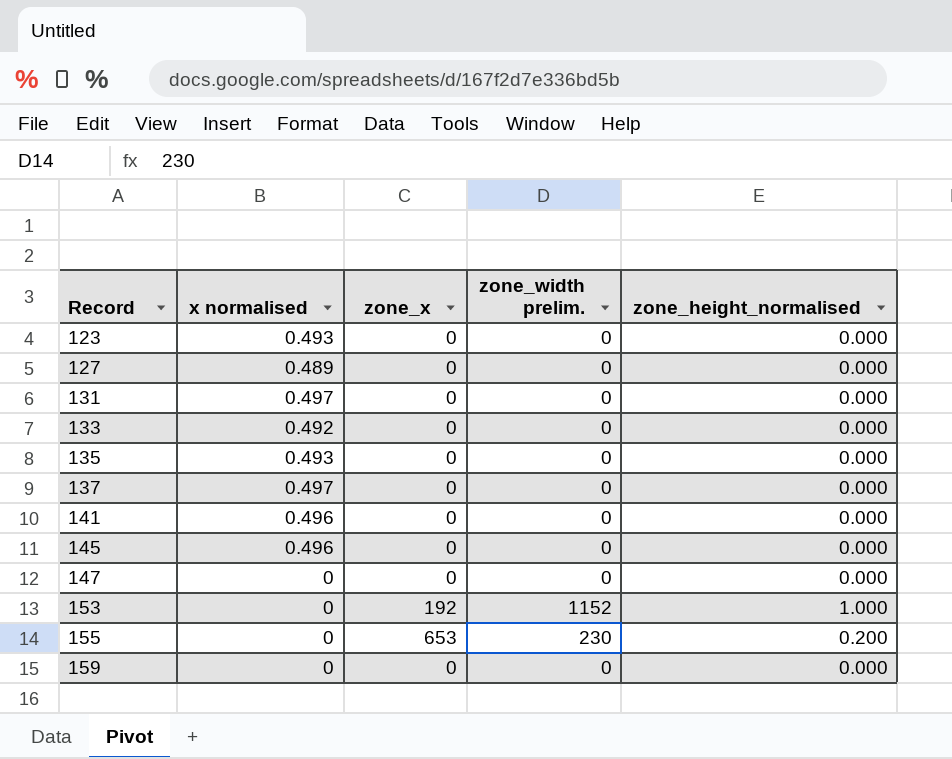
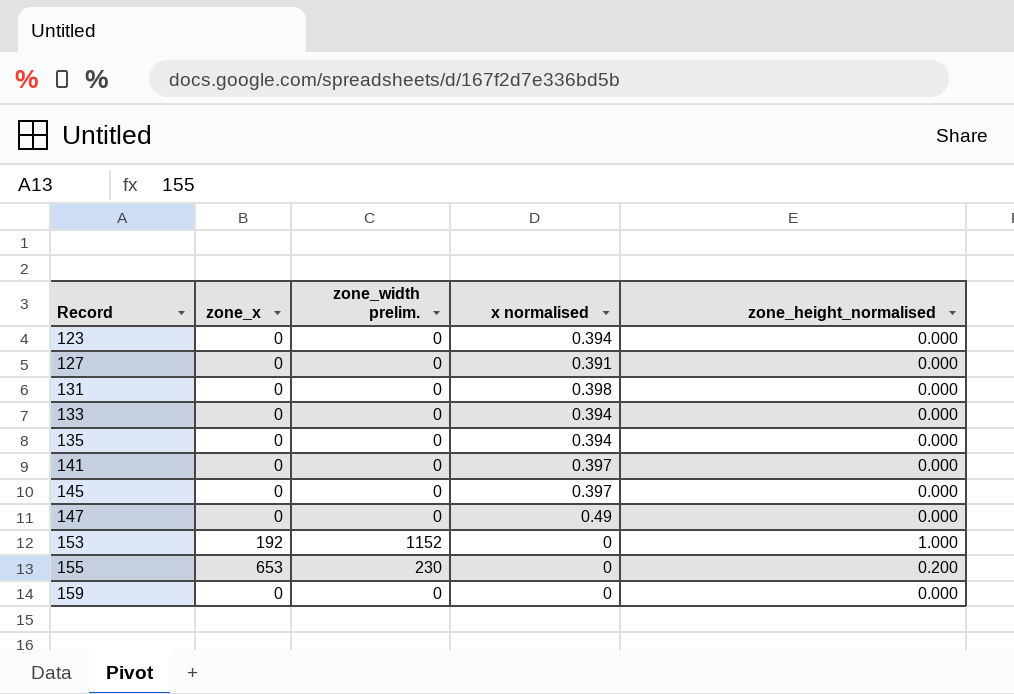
column x normalised | position: 2 -> 4
row 137: 0.497 | 0 | 0 | 0.000 -> none
123 | x normalised: 0.493 -> 0.394
127 | x normalised: 0.489 -> 0.391
131 | x normalised: 0.497 -> 0.398
133 | x normalised: 0.492 -> 0.394
135 | x normalised: 0.493 -> 0.394
141 | x normalised: 0.496 -> 0.397
145 | x normalised: 0.496 -> 0.397
147 | x normalised: 0 -> 0.49

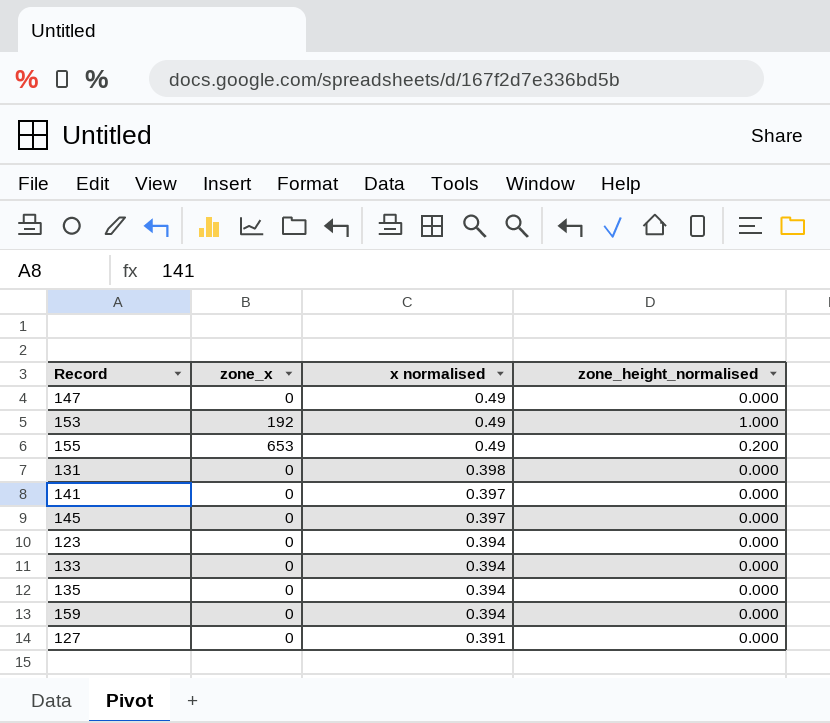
row order: Record ascending -> x normalised descending
column zone_width prelim. | position: 3 -> none
153 | x normalised: 0 -> 0.49
155 | x normalised: 0 -> 0.49
159 | x normalised: 0 -> 0.394

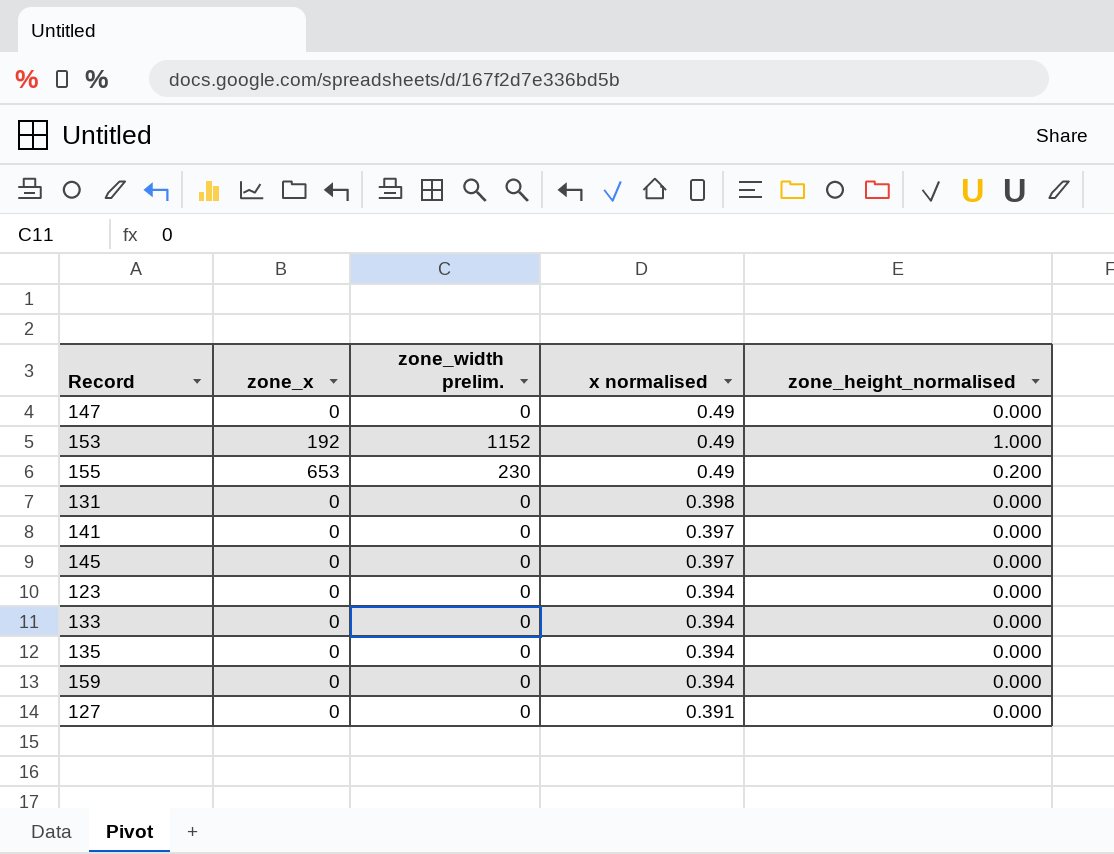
column zone_width prelim. | position: none -> 3

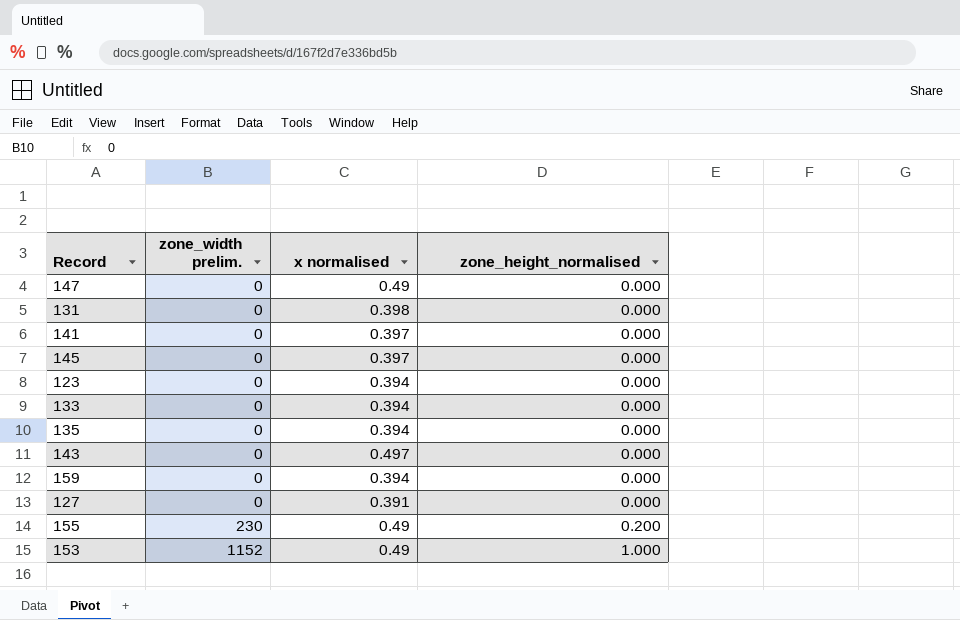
row order: x normalised descending -> zone_width prelim. ascending
column zone_x | position: 2 -> none
row 143: none -> 0 | 0.497 | 0.000

